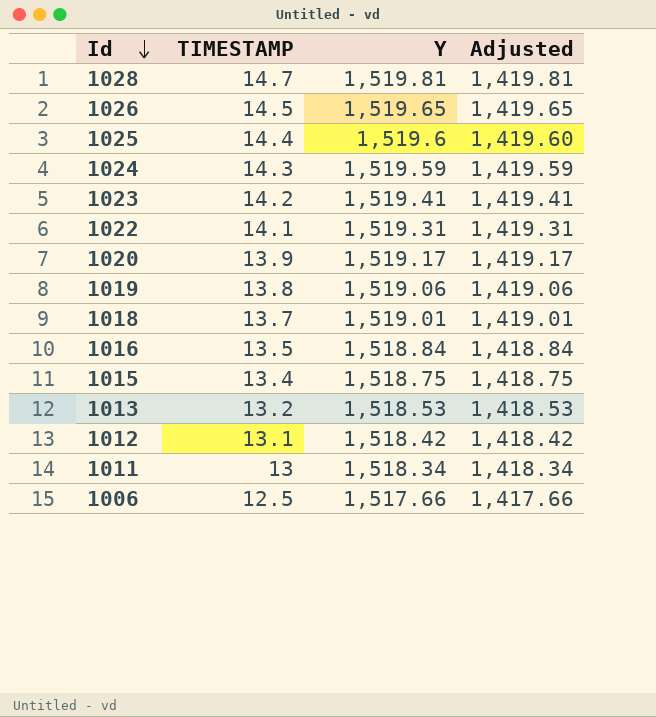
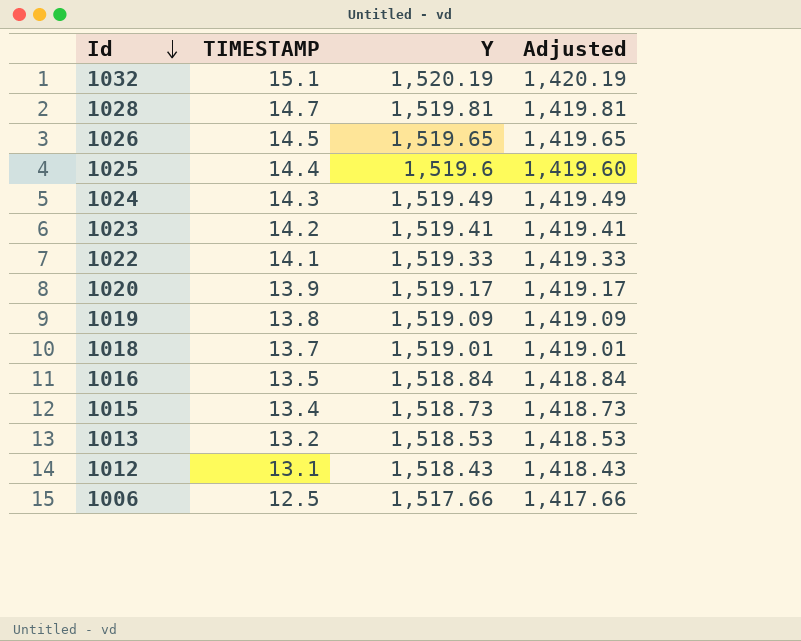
row 1011: 13 | 1,518.34 | 1,418.34 -> none
row 1032: none -> 15.1 | 1,520.19 | 1,420.19
1024 | Y: 1,519.59 -> 1,519.49
1024 | Adjusted: 1,419.59 -> 1,419.49
1022 | Y: 1,519.31 -> 1,519.33
1022 | Adjusted: 1,419.31 -> 1,419.33
1019 | Y: 1,519.06 -> 1,519.09
1019 | Adjusted: 1,419.06 -> 1,419.09
1015 | Y: 1,518.75 -> 1,518.73
1015 | Adjusted: 1,418.75 -> 1,418.73
1012 | Y: 1,518.42 -> 1,518.43
1012 | Adjusted: 1,418.42 -> 1,418.43

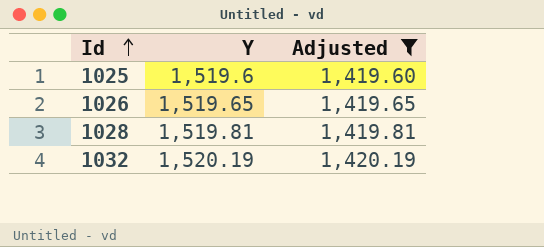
filter: none -> Adjusted >= 1,419.60
row order: Id descending -> Id ascending
column TIMESTAMP | position: 2 -> none

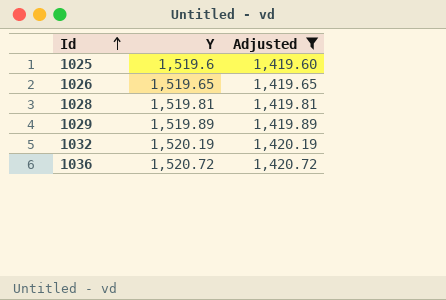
row 1029: none -> 1,519.89 | 1,419.89
row 1036: none -> 1,520.72 | 1,420.72

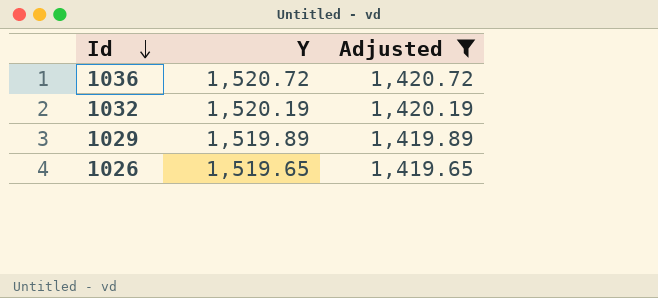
row order: Id ascending -> Id descending
row 1025: 1,519.6 | 1,419.60 -> none
row 1028: 1,519.81 | 1,419.81 -> none

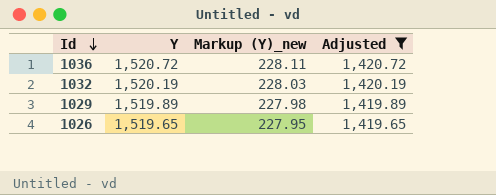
column Markup (Y)_new | formula: none -> [Y] * 0.15

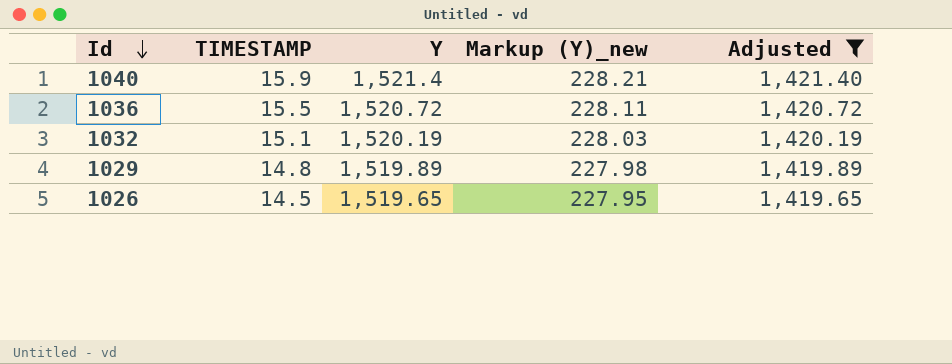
column TIMESTAMP | position: none -> 2
row 1040: none -> 15.9 | 1,521.4 | 228.21 | 1,421.40

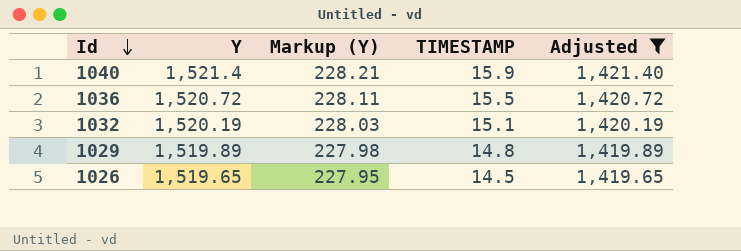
column name: Markup (Y)_new -> Markup (Y)
column TIMESTAMP | position: 2 -> 4

